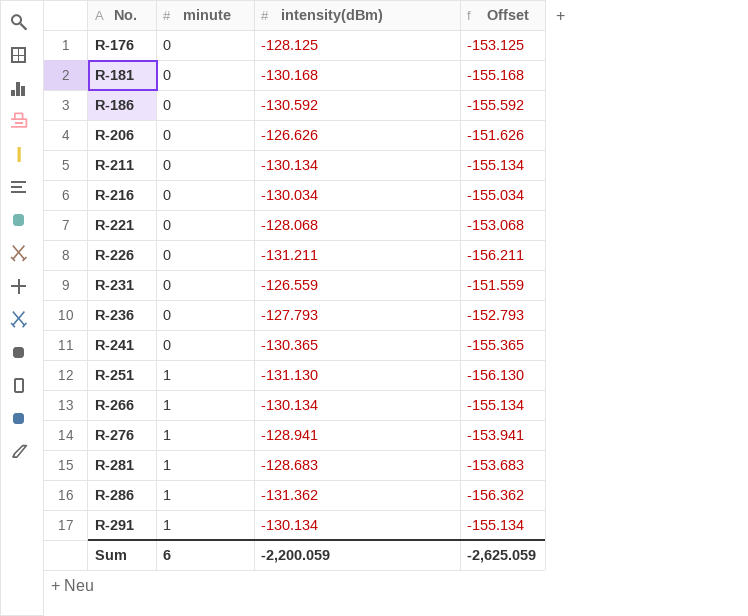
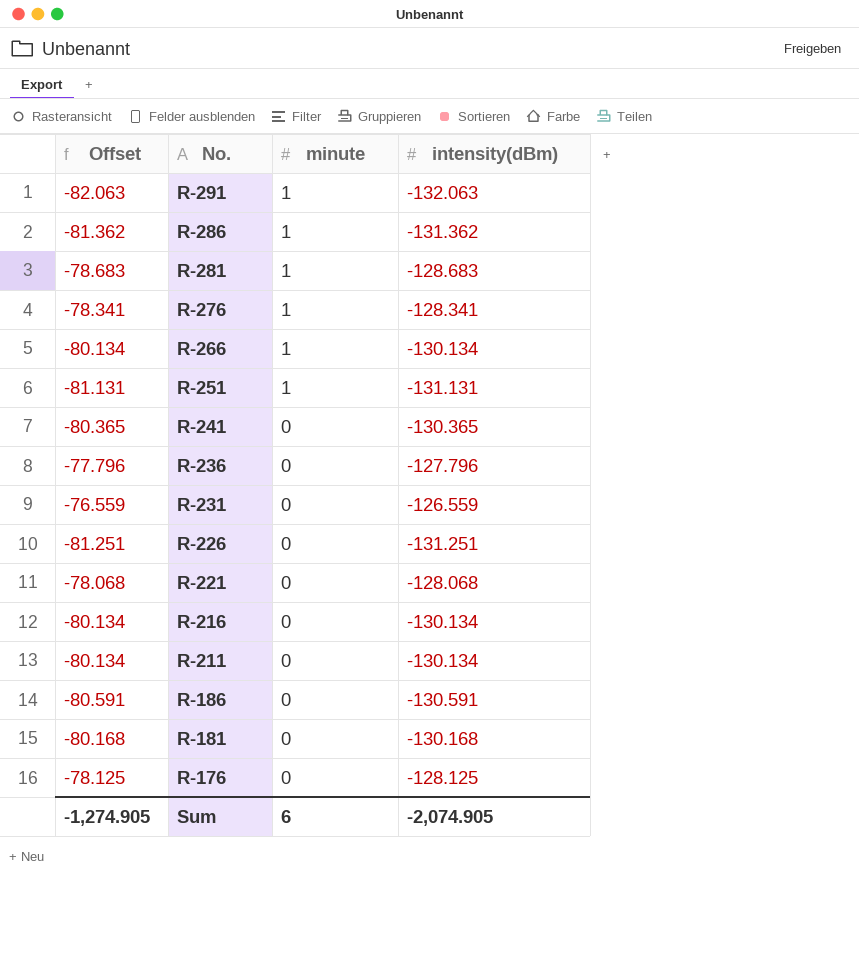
row order: No. ascending -> No. descending
column Offset | formula: [intensity(dBm)] - 25 -> [intensity(dBm)] + 50
column Offset | position: 4 -> 1
row R-206: 0 | -126.626 | -151.626 -> none
R-291 | intensity(dBm): -130.134 -> -132.063
R-276 | intensity(dBm): -128.941 -> -128.341
R-251 | intensity(dBm): -131.130 -> -131.131
R-236 | intensity(dBm): -127.793 -> -127.796
R-226 | intensity(dBm): -131.211 -> -131.251
R-216 | intensity(dBm): -130.034 -> -130.134
R-186 | intensity(dBm): -130.592 -> -130.591
Sum | Offset: -2,625.059 -> -1,274.905
Sum | intensity(dBm): -2,200.059 -> -2,074.905

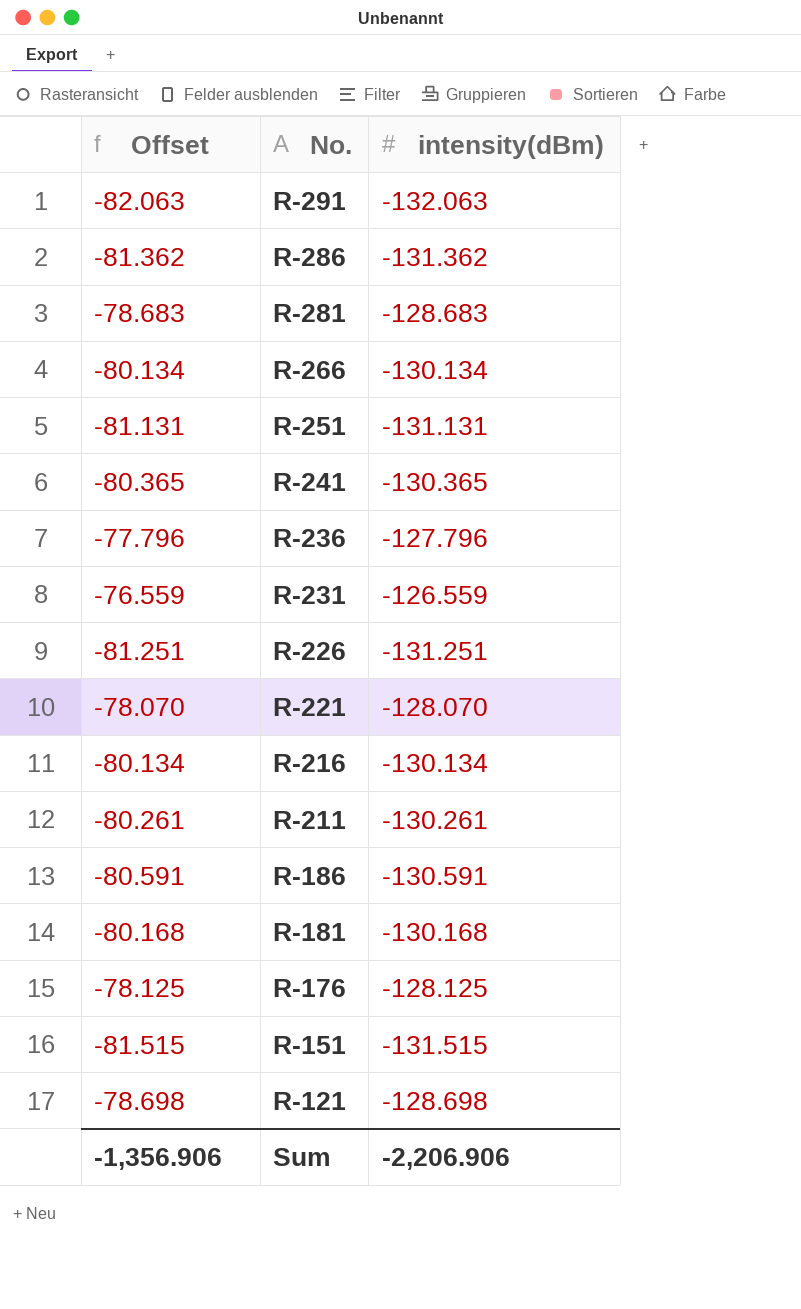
column minute | position: 3 -> none
row R-276: -78.341 | 1 | -128.341 -> none
R-221 | Offset: -78.068 -> -78.070
R-221 | intensity(dBm): -128.068 -> -128.070
R-211 | Offset: -80.134 -> -80.261
R-211 | intensity(dBm): -130.134 -> -130.261
row R-151: none -> -81.515 | -131.515
row R-121: none -> -78.698 | -128.698
Sum | Offset: -1,274.905 -> -1,356.906
Sum | intensity(dBm): -2,074.905 -> -2,206.906

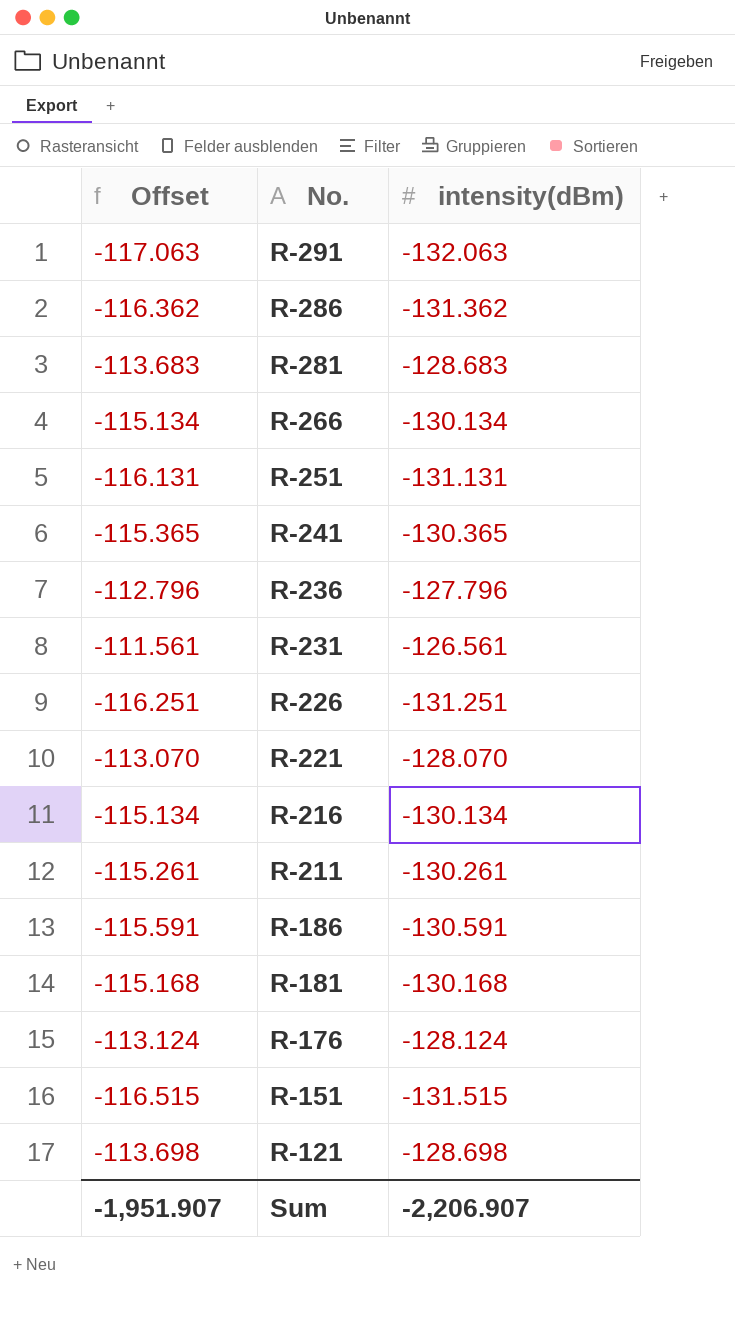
column Offset | formula: [intensity(dBm)] + 50 -> [intensity(dBm)] + 15
R-231 | intensity(dBm): -126.559 -> -126.561
R-176 | intensity(dBm): -128.125 -> -128.124
Sum | Offset: -1,356.906 -> -1,951.907
Sum | intensity(dBm): -2,206.906 -> -2,206.907

